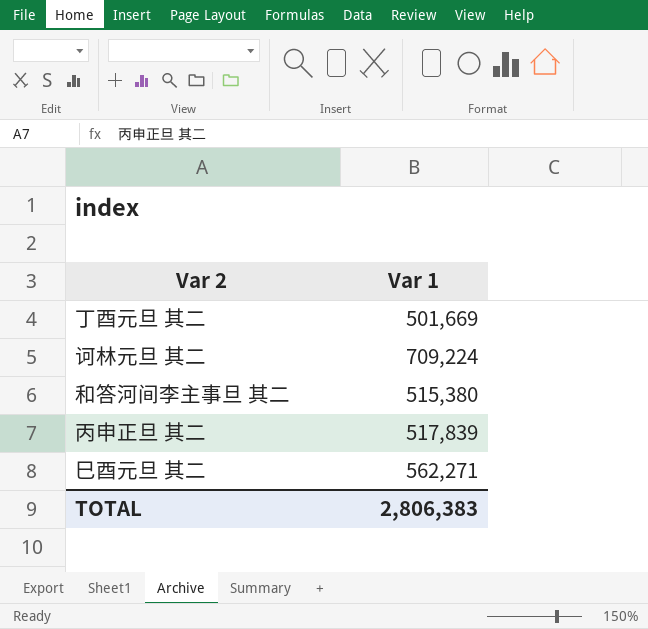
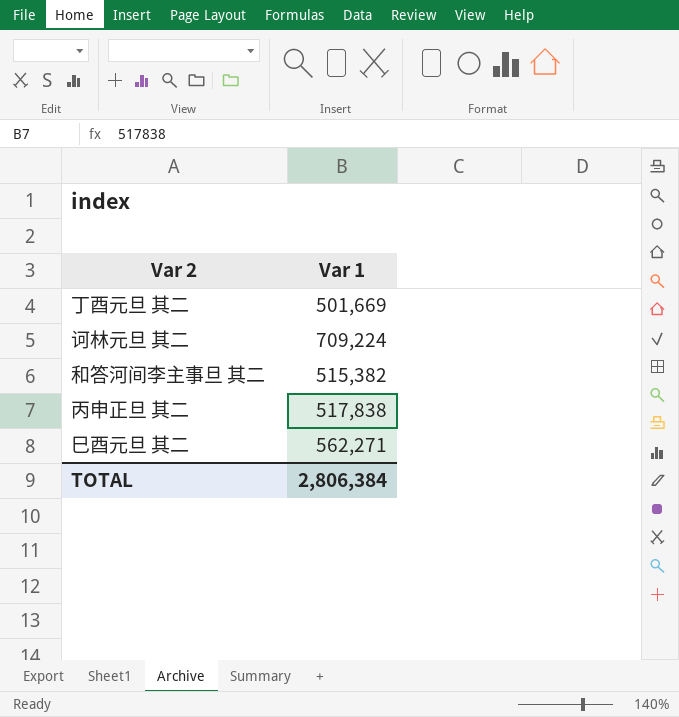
和答河间李主事旦 其二 | Var 1: 515,380 -> 515,382
丙申正旦 其二 | Var 1: 517,839 -> 517,838
TOTAL | Var 1: 2,806,383 -> 2,806,384

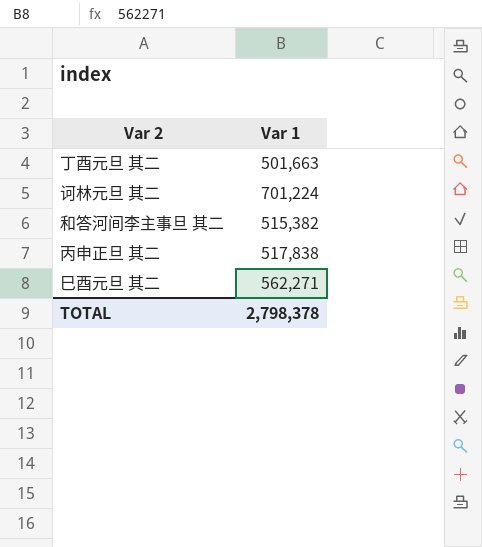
丁酉元旦 其二 | Var 1: 501,669 -> 501,663
诃林元旦 其二 | Var 1: 709,224 -> 701,224
TOTAL | Var 1: 2,806,384 -> 2,798,378

